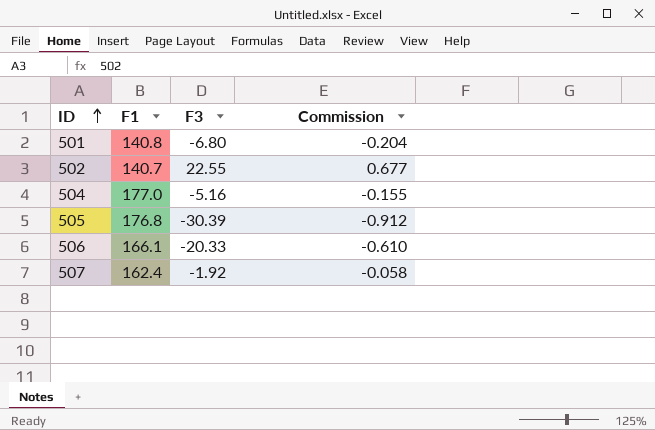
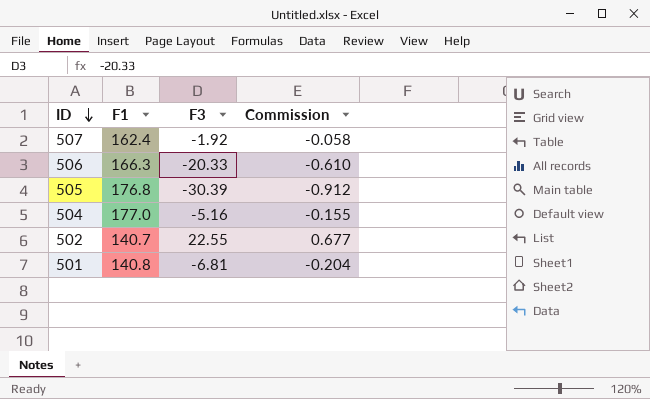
row order: ID ascending -> ID descending
506 | F1: 166.1 -> 166.3
501 | F3: -6.80 -> -6.81

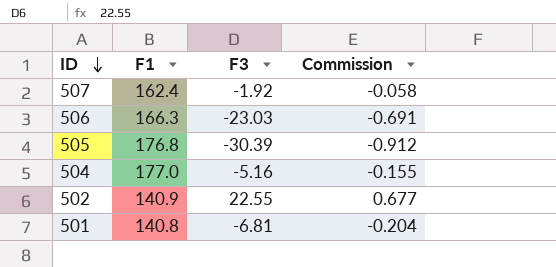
506 | F3: -20.33 -> -23.03
506 | Commission: -0.610 -> -0.691
502 | F1: 140.7 -> 140.9

